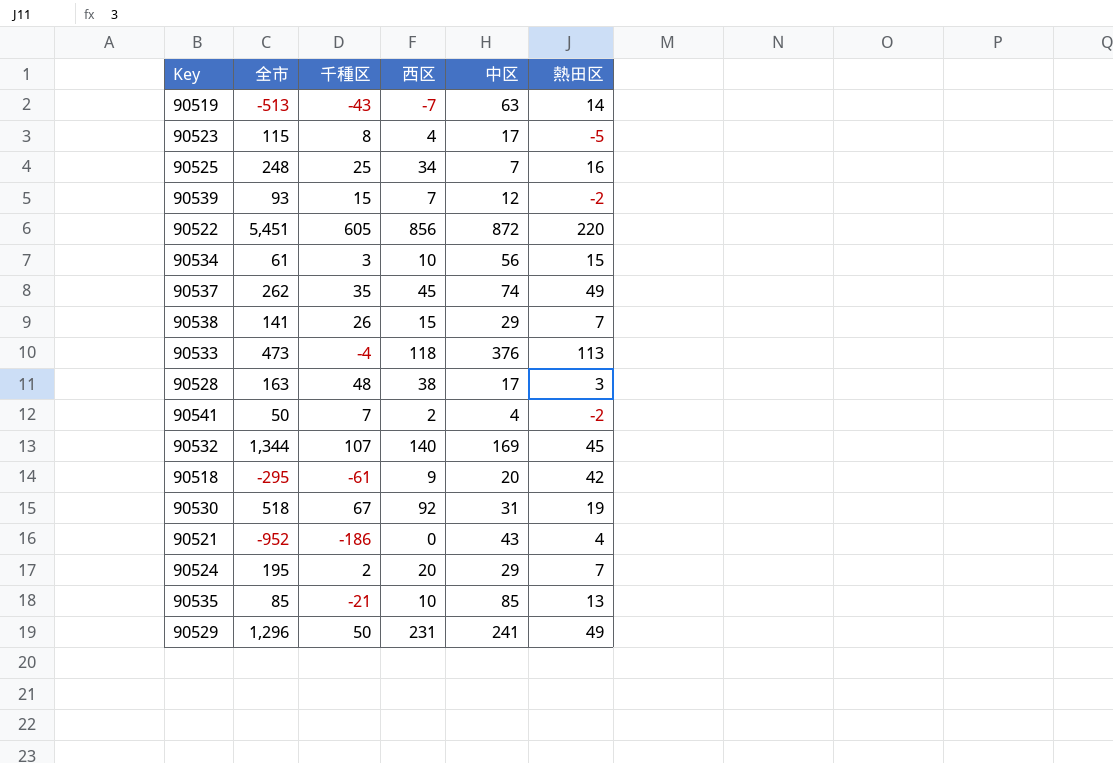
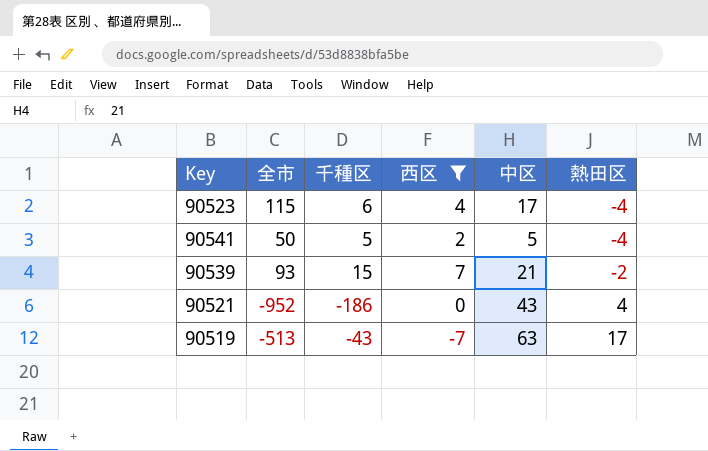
filter: none -> 西区 <= 7
row order: none -> 熱田区 ascending
90523 | 千種区: 8 -> 6
90523 | 熱田区: -5 -> -4
90541 | 千種区: 7 -> 5
90541 | 中区: 4 -> 5
90541 | 熱田区: -2 -> -4
90539 | 中区: 12 -> 21
90519 | 熱田区: 14 -> 17

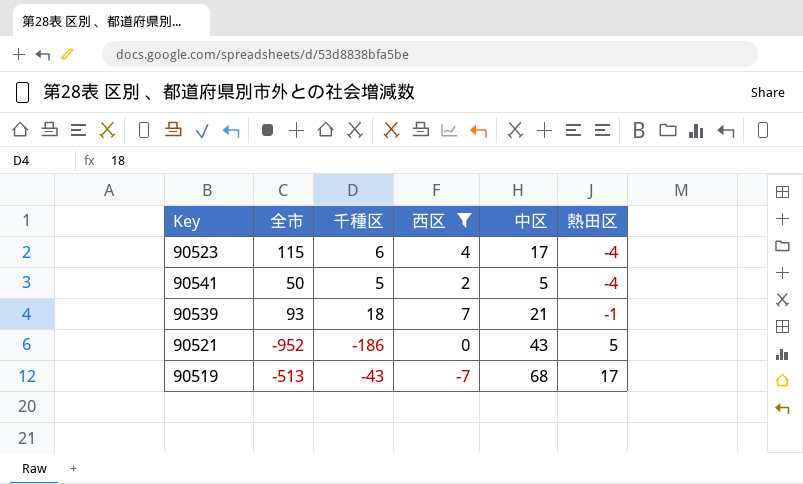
90539 | 千種区: 15 -> 18
90539 | 熱田区: -2 -> -1
90521 | 熱田区: 4 -> 5
90519 | 中区: 63 -> 68

